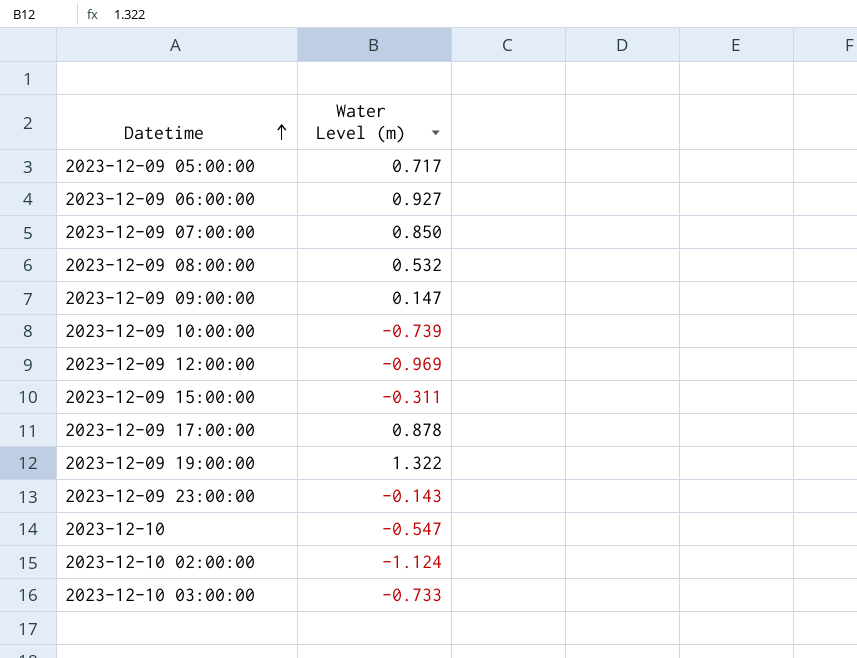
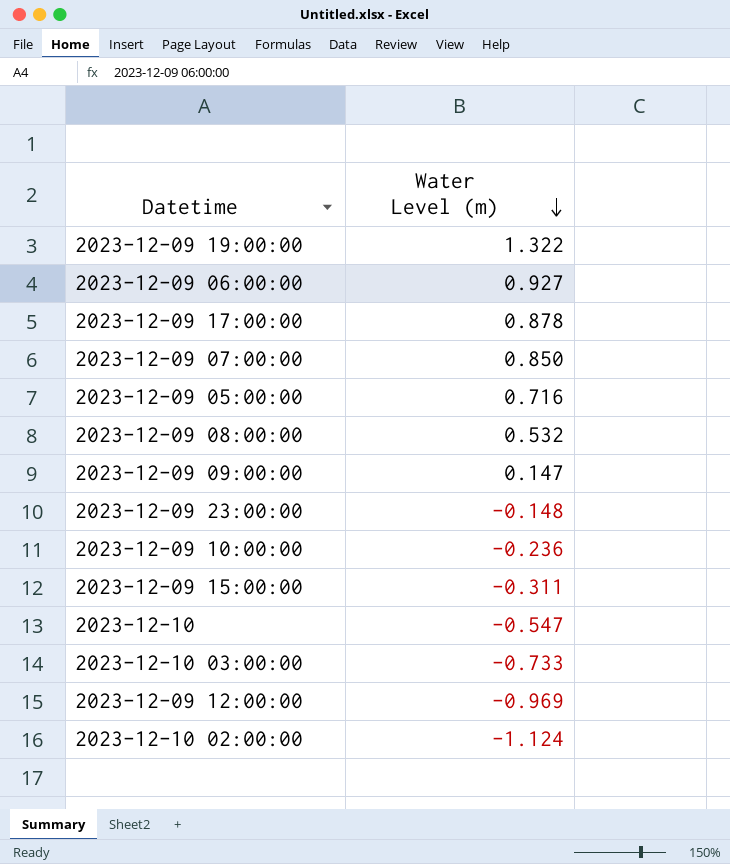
row order: Datetime ascending -> Water Level (m) descending
2023-12-09 05:00:00 | Water Level (m): 0.717 -> 0.716
2023-12-09 23:00:00 | Water Level (m): -0.143 -> -0.148
2023-12-09 10:00:00 | Water Level (m): -0.739 -> -0.236

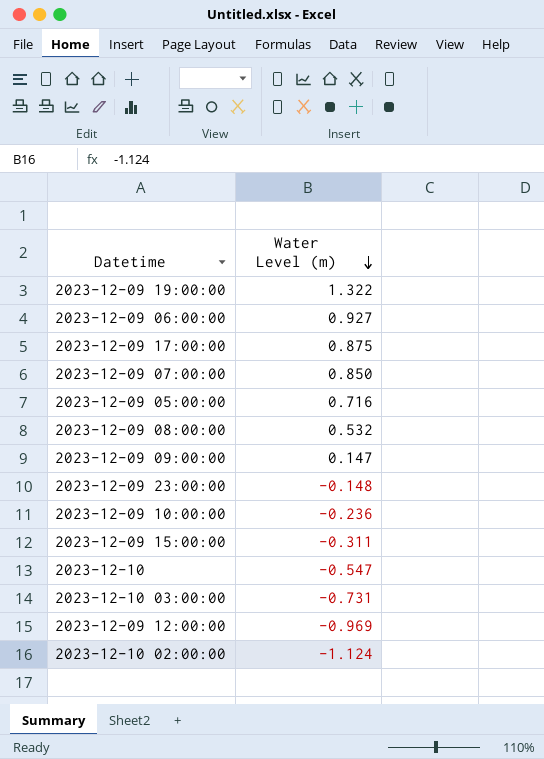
2023-12-09 17:00:00 | Water Level (m): 0.878 -> 0.875
2023-12-10 03:00:00 | Water Level (m): -0.733 -> -0.731

